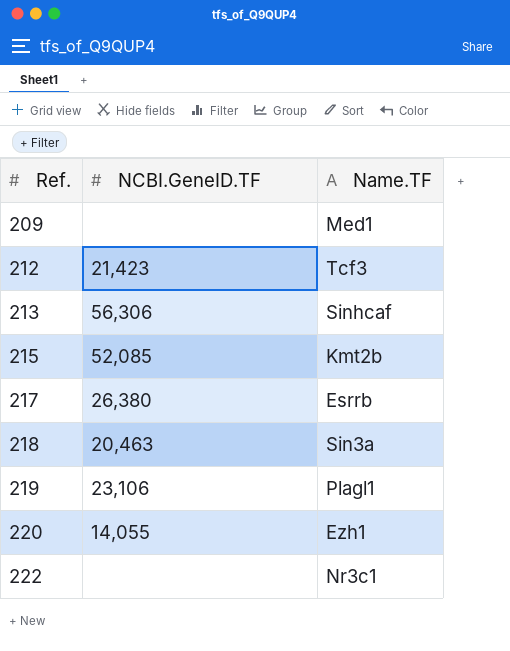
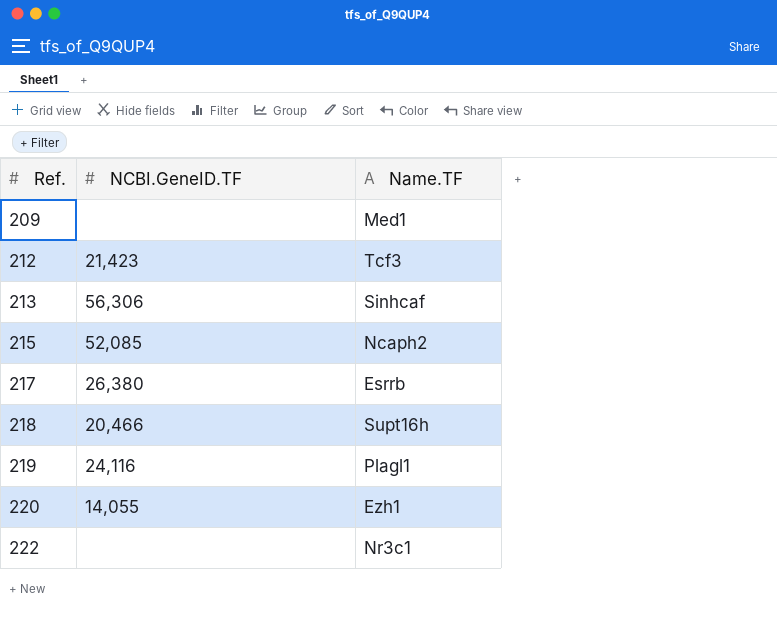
215 | Name.TF: Kmt2b -> Ncaph2
218 | NCBI.GeneID.TF: 20,463 -> 20,466
218 | Name.TF: Sin3a -> Supt16h
219 | NCBI.GeneID.TF: 23,106 -> 24,116

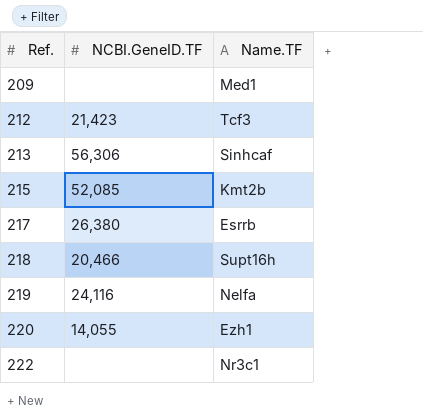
215 | Name.TF: Ncaph2 -> Kmt2b
219 | Name.TF: Plagl1 -> Nelfa

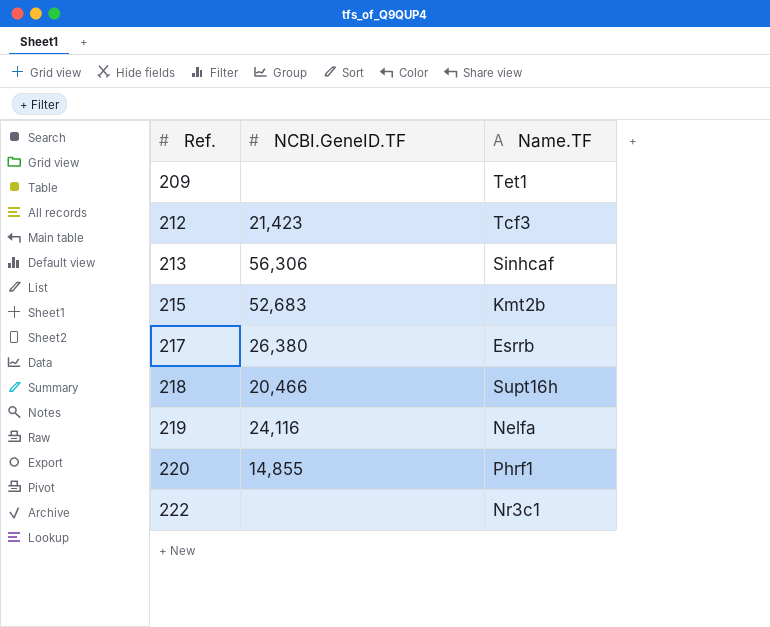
209 | Name.TF: Med1 -> Tet1
215 | NCBI.GeneID.TF: 52,085 -> 52,683
220 | NCBI.GeneID.TF: 14,055 -> 14,855
220 | Name.TF: Ezh1 -> Phrf1

